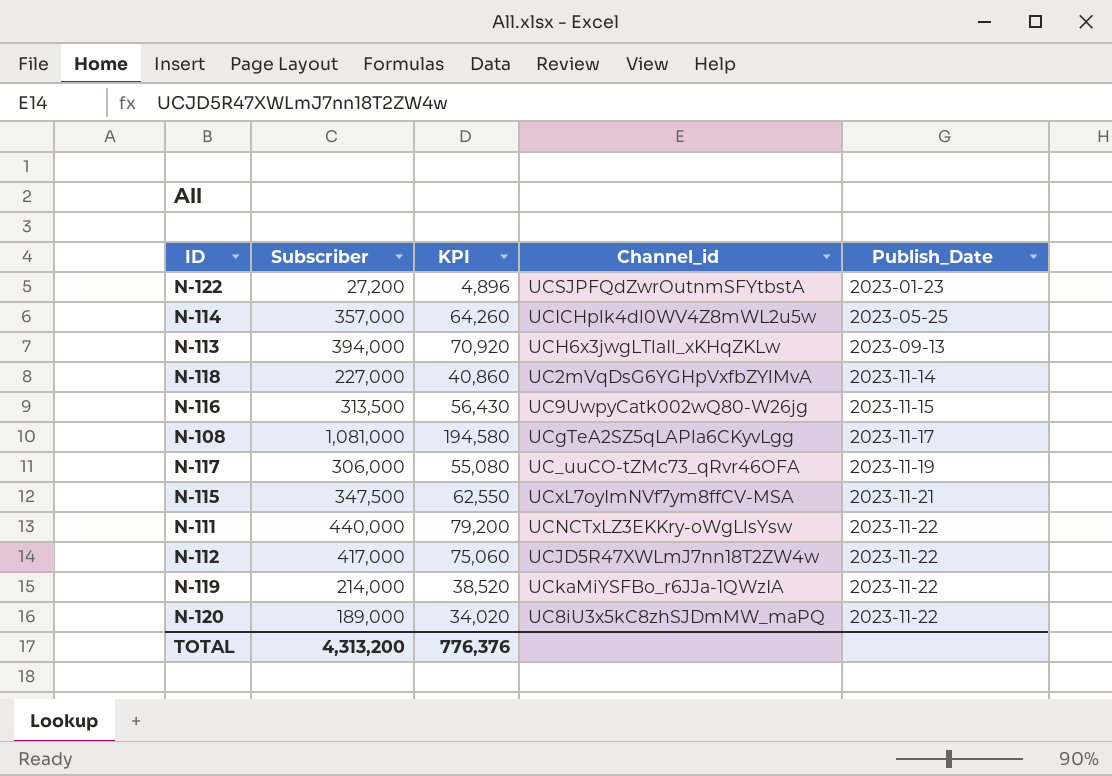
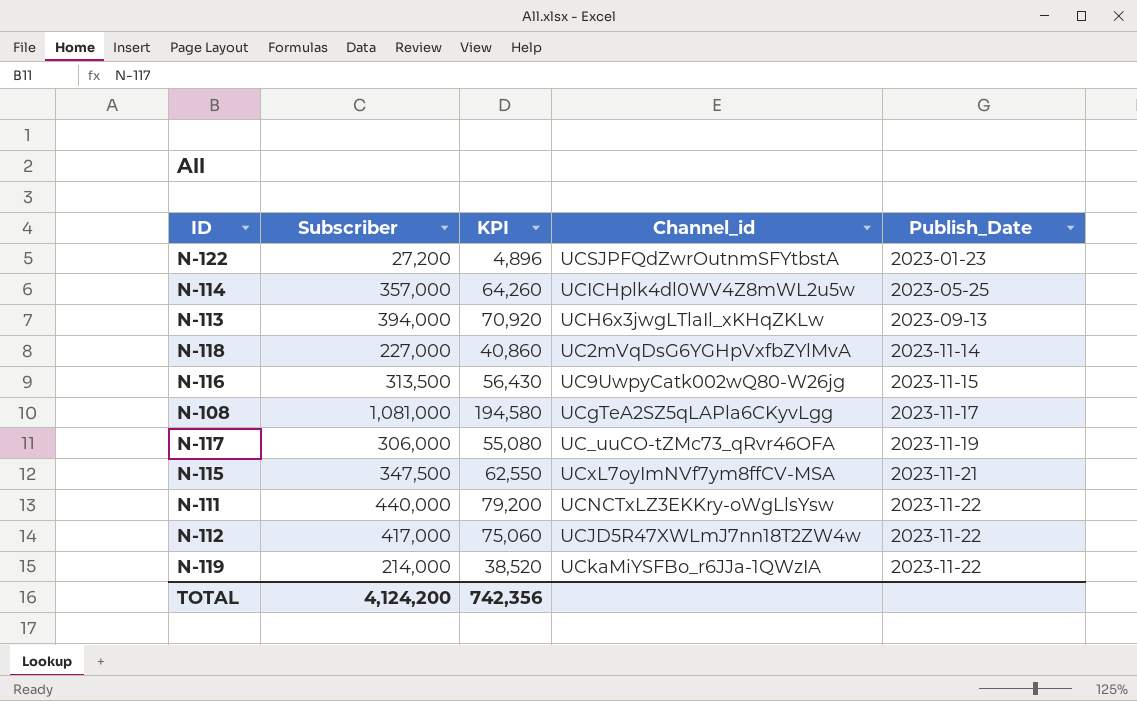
row N-120: 189,000 | 34,020 | UC8iU3x5kC8zhSJDmMW_maPQ | 2023-11-22 -> none
TOTAL | Subscriber: 4,313,200 -> 4,124,200
TOTAL | KPI: 776,376 -> 742,356

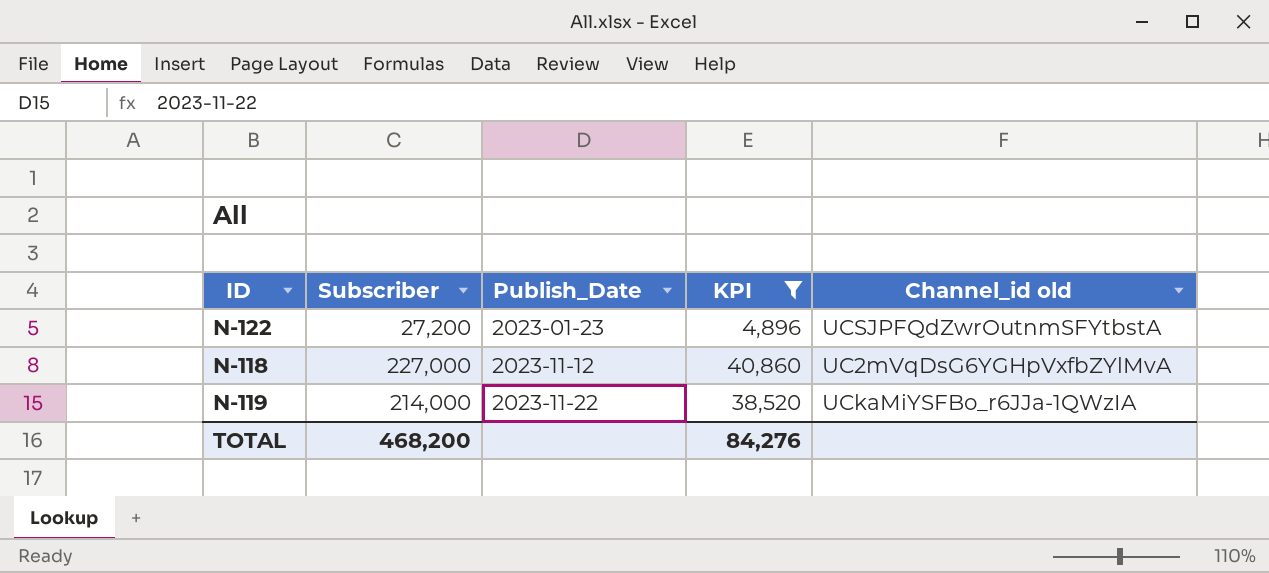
filter: none -> KPI <= 40,860
column Publish_Date | position: 5 -> 3
column name: Channel_id -> Channel_id old
N-118 | Publish_Date: 2023-11-14 -> 2023-11-12
TOTAL | Subscriber: 4,124,200 -> 468,200
TOTAL | KPI: 742,356 -> 84,276

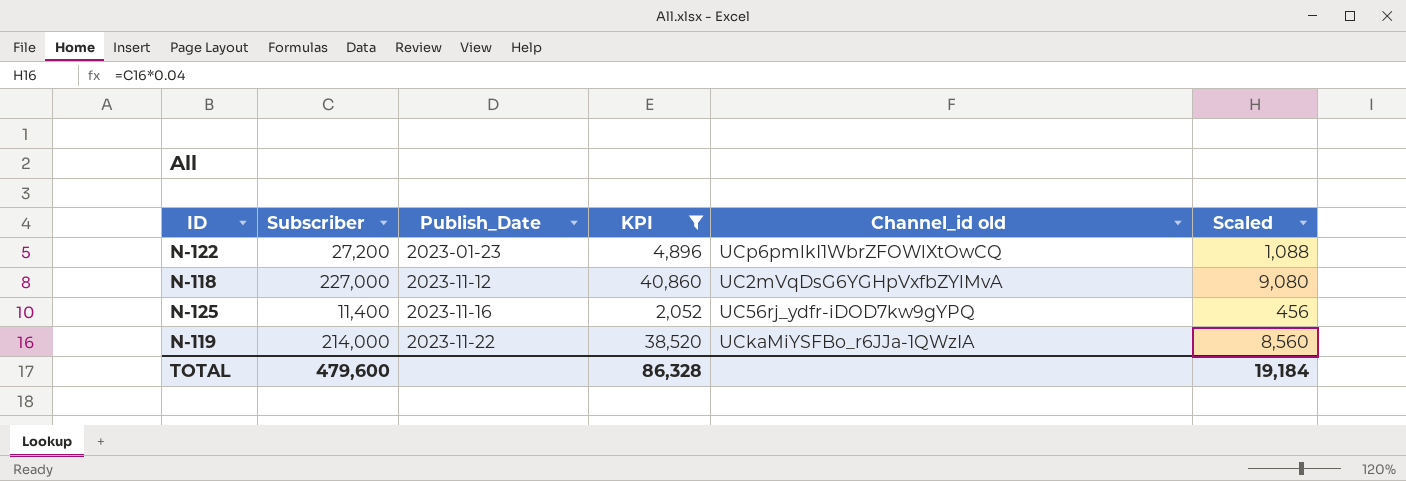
column Scaled | formula: none -> [Subscriber] * 0.04
N-122 | Channel_id old: UCSJPFQdZwrOutnmSFYtbstA -> UCp6pmlkI1WbrZFOWlXtOwCQ
row N-125: none -> 11,400 | 2023-11-16 | 2,052 | UC56rj_ydfr-iDOD7kw9gYPQ | 456
TOTAL | Subscriber: 468,200 -> 479,600
TOTAL | KPI: 84,276 -> 86,328

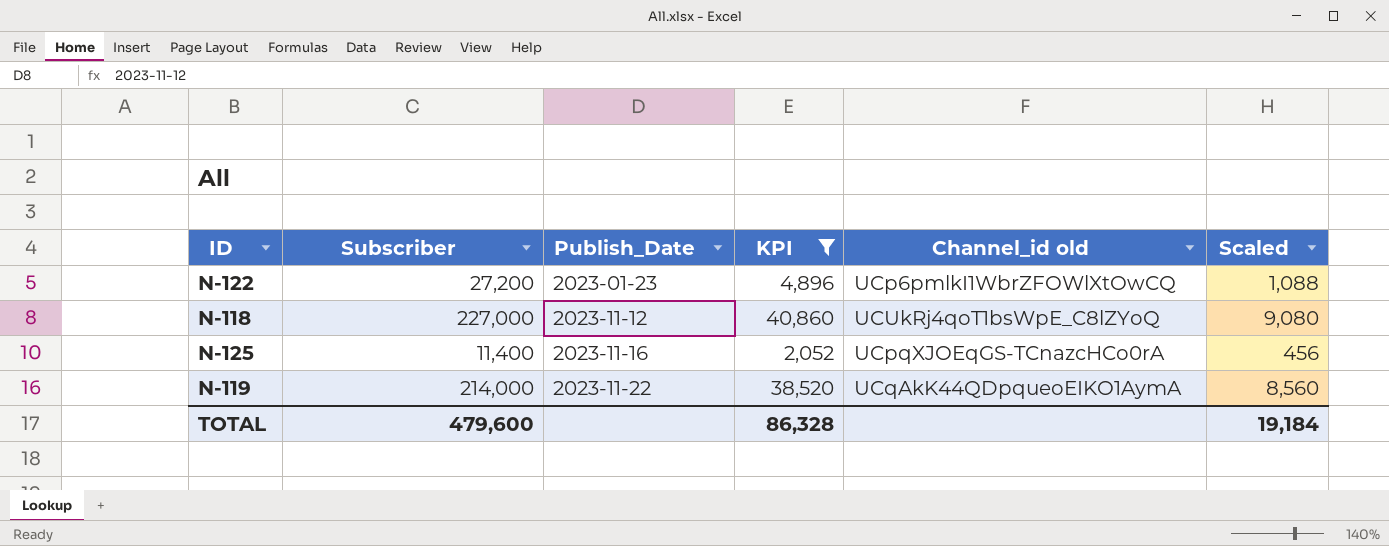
N-118 | Channel_id old: UC2mVqDsG6YGHpVxfbZYlMvA -> UCUkRj4qoT1bsWpE_C8lZYoQ
N-125 | Channel_id old: UC56rj_ydfr-iDOD7kw9gYPQ -> UCpqXJOEqGS-TCnazcHCo0rA
N-119 | Channel_id old: UCkaMiYSFBo_r6JJa-1QWzIA -> UCqAkK44QDpqueoEIKO1AymA

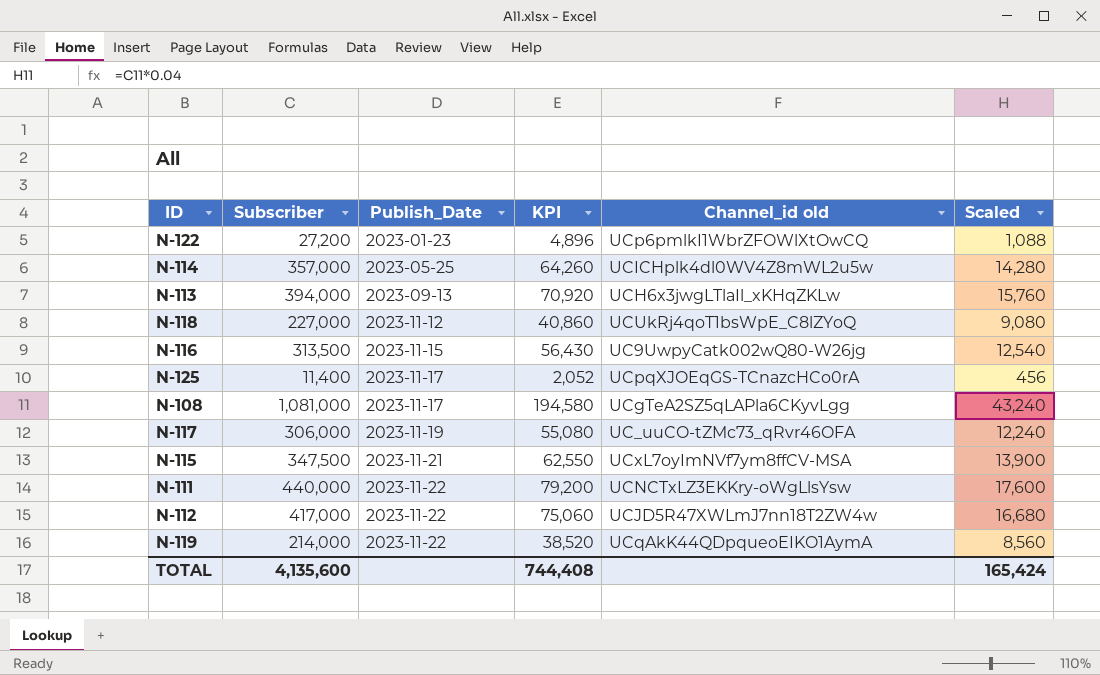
filter: KPI <= 40,860 -> none
N-125 | Publish_Date: 2023-11-16 -> 2023-11-17
TOTAL | Subscriber: 479,600 -> 4,135,600
TOTAL | KPI: 86,328 -> 744,408
TOTAL | Scaled: 19,184 -> 165,424

